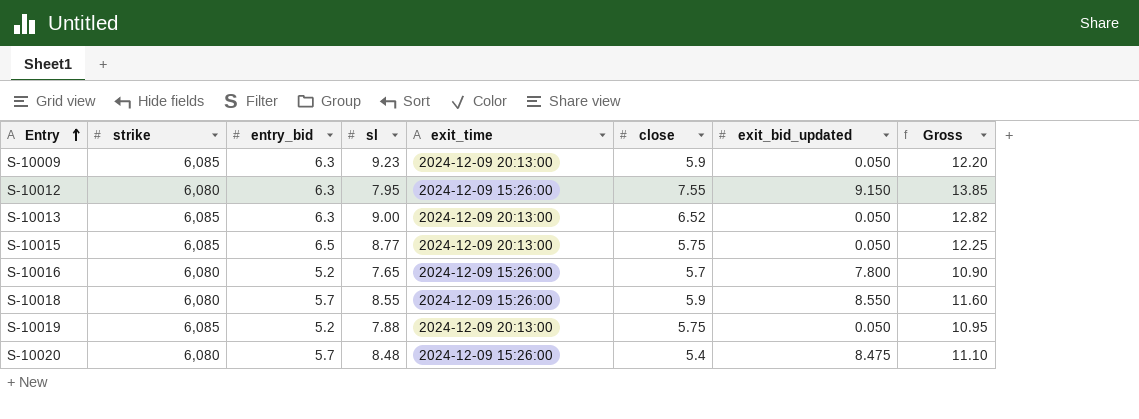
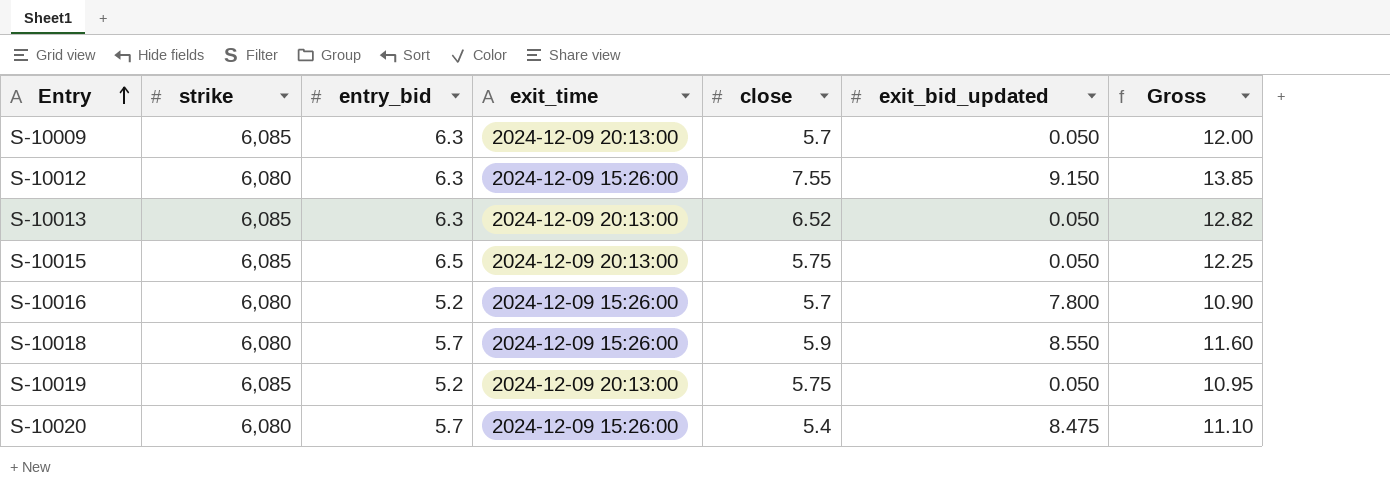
column sl | position: 4 -> none
S-10009 | close: 5.9 -> 5.7
S-10009 | Gross: 12.20 -> 12.00

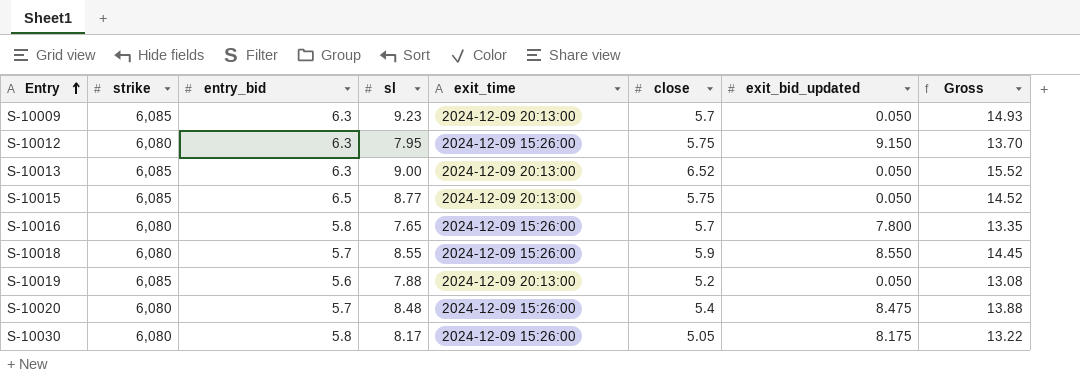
column sl | position: none -> 4
column Gross | formula: [entry_bid] + [close] -> [sl] + [close]
S-10012 | close: 7.55 -> 5.75
S-10016 | entry_bid: 5.2 -> 5.8
S-10019 | entry_bid: 5.2 -> 5.6
S-10019 | close: 5.75 -> 5.2
row S-10030: none -> 6,080 | 5.8 | 8.17 | 2024-12-09 15:26:00 | 5.05 | 8.175 | 13.22

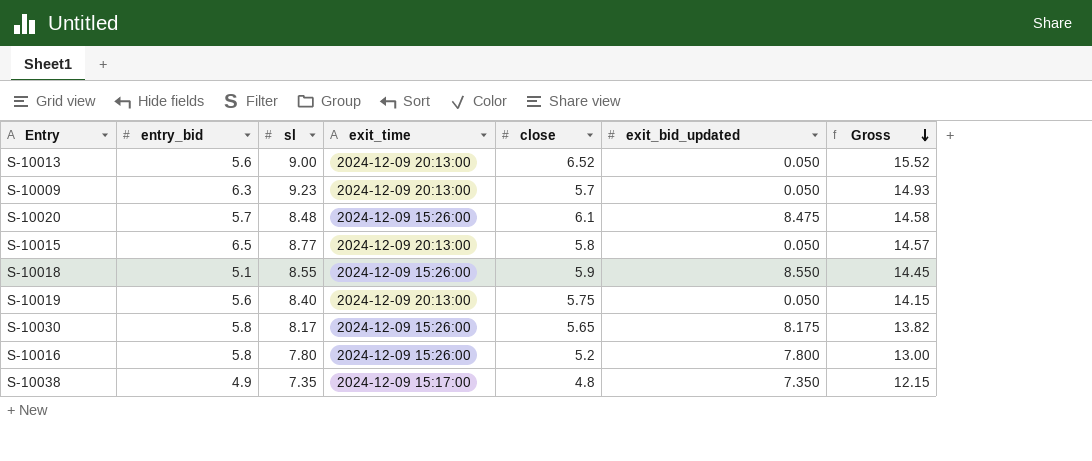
row order: Entry ascending -> Gross descending
column strike | position: 2 -> none
row S-10012: 6,080 | 6.3 | 7.95 | 2024-12-09 15:26:00 | 5.75 | 9.150 | 13.70 -> none
S-10013 | entry_bid: 6.3 -> 5.6
S-10020 | close: 5.4 -> 6.1
S-10020 | Gross: 13.88 -> 14.58
S-10015 | close: 5.75 -> 5.8
S-10015 | Gross: 14.52 -> 14.57
S-10018 | entry_bid: 5.7 -> 5.1
S-10019 | sl: 7.88 -> 8.40
S-10019 | close: 5.2 -> 5.75
S-10019 | Gross: 13.08 -> 14.15
S-10030 | close: 5.05 -> 5.65
S-10030 | Gross: 13.22 -> 13.82
S-10016 | sl: 7.65 -> 7.80
S-10016 | close: 5.7 -> 5.2
S-10016 | Gross: 13.35 -> 13.00
row S-10038: none -> 4.9 | 7.35 | 2024-12-09 15:17:00 | 4.8 | 7.350 | 12.15

